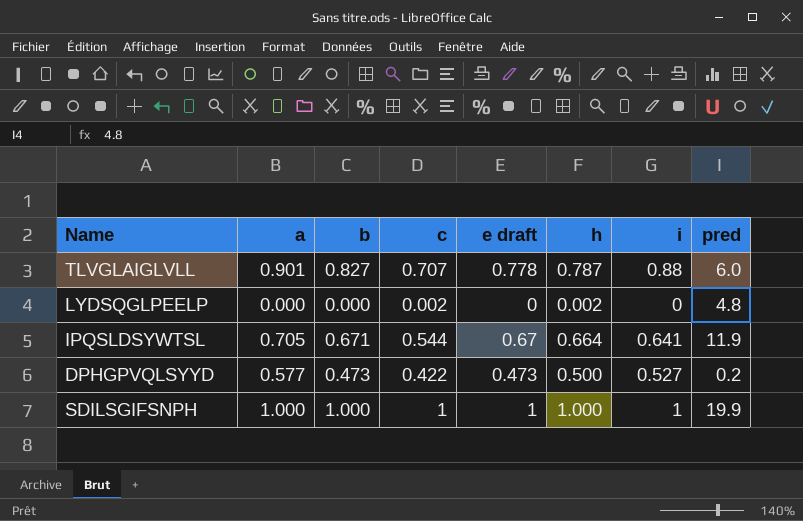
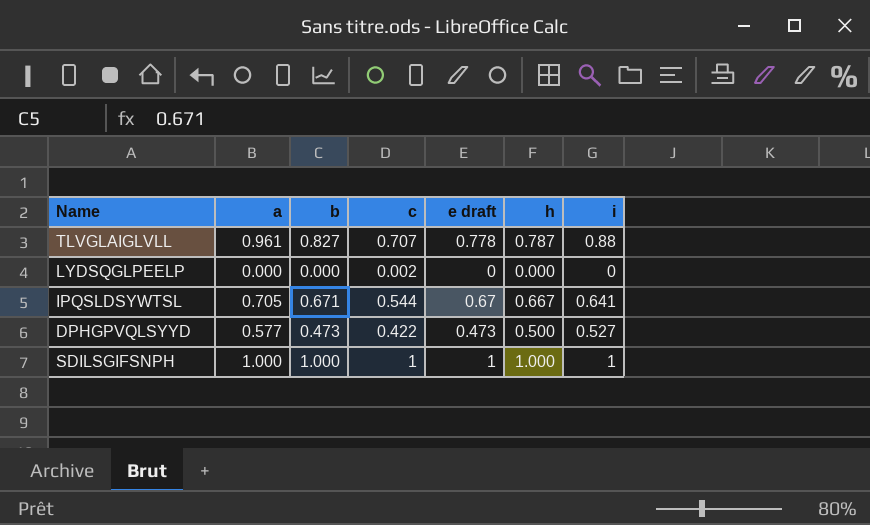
column pred | position: 8 -> none
TLVGLAIGLVLL | a: 0.901 -> 0.961
LYDSQGLPEELP | h: 0.002 -> 0.000
IPQSLDSYWTSL | h: 0.664 -> 0.667

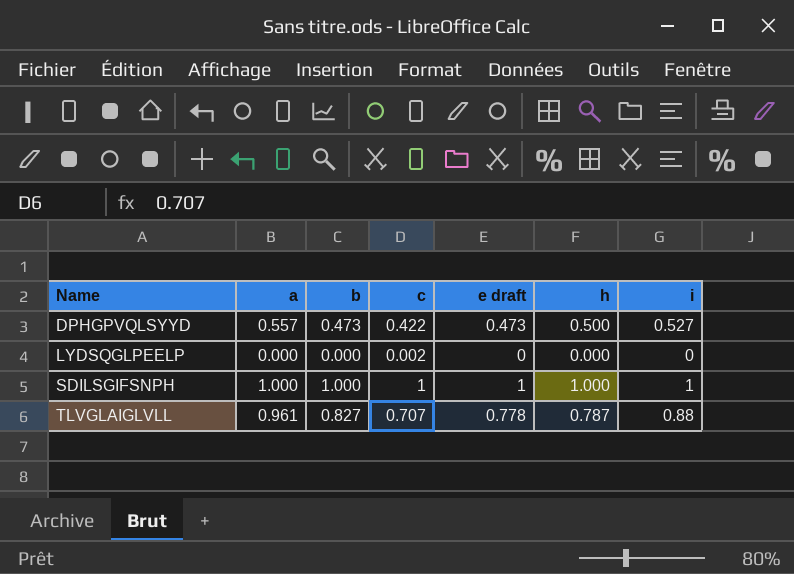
row order: none -> Name ascending
row IPQSLDSYWTSL: 0.705 | 0.671 | 0.544 | 0.67 | 0.667 | 0.641 -> none
DPHGPVQLSYYD | a: 0.577 -> 0.557

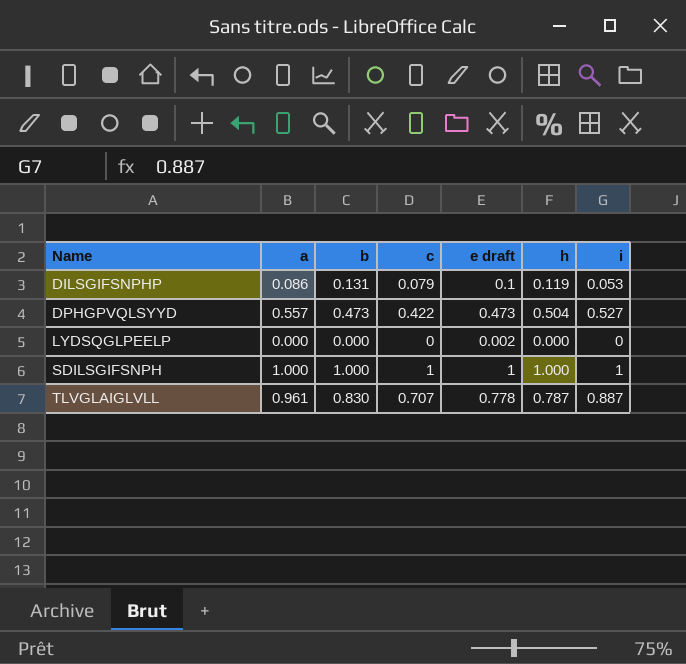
row DILSGIFSNPHP: none -> 0.086 | 0.131 | 0.079 | 0.1 | 0.119 | 0.053
DPHGPVQLSYYD | h: 0.500 -> 0.504
LYDSQGLPEELP | c: 0.002 -> 0
LYDSQGLPEELP | e draft: 0 -> 0.002
TLVGLAIGLVLL | b: 0.827 -> 0.830
TLVGLAIGLVLL | i: 0.88 -> 0.887

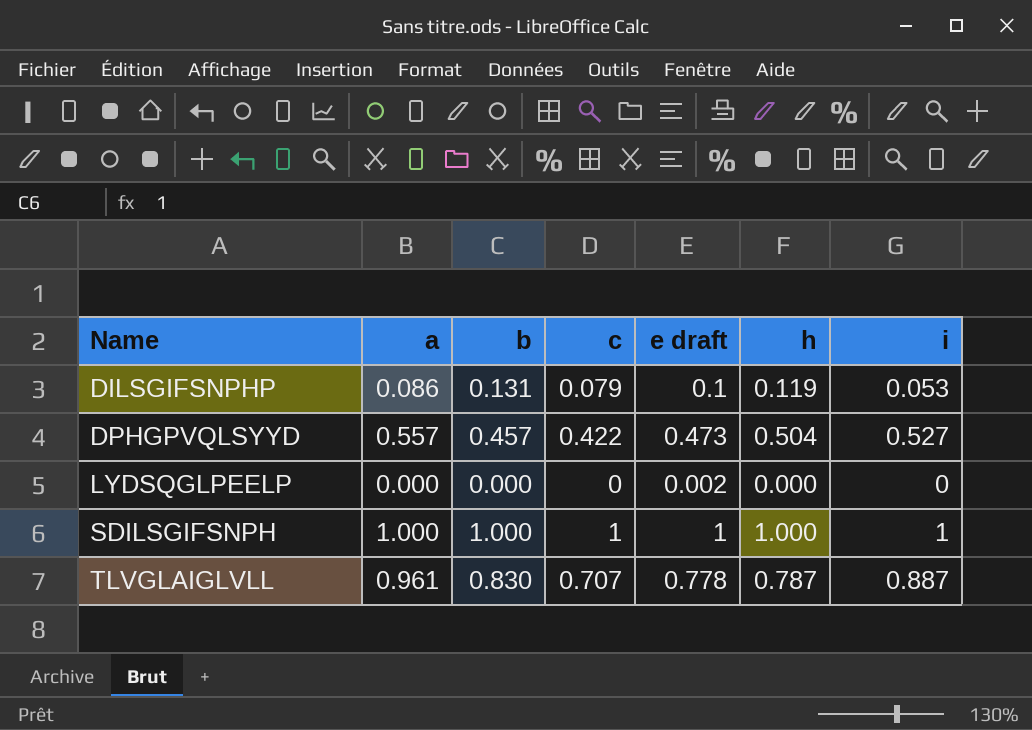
DPHGPVQLSYYD | b: 0.473 -> 0.457

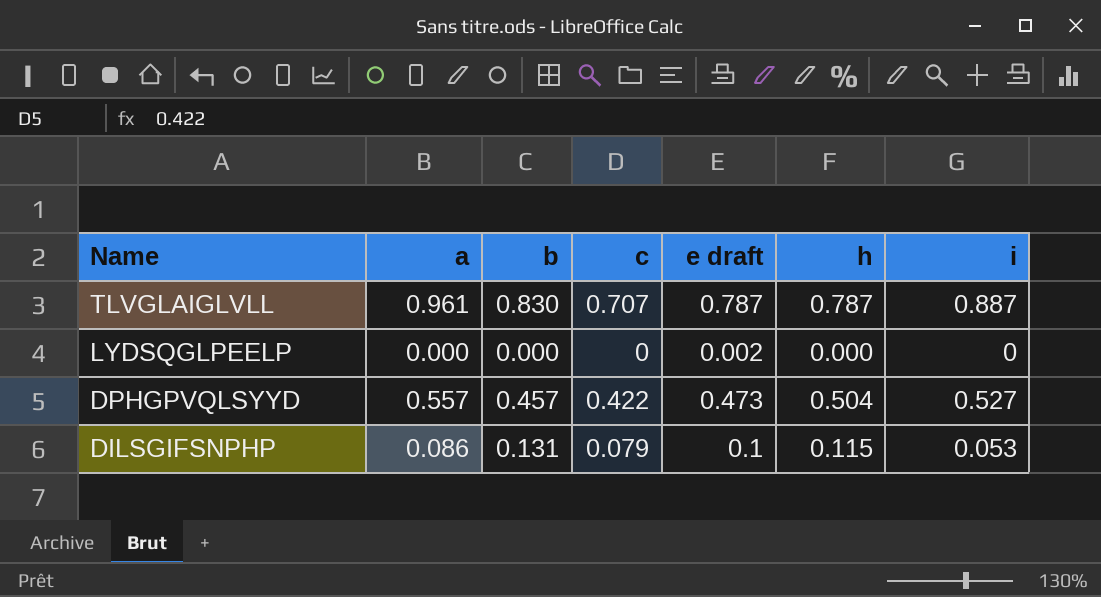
row order: Name ascending -> Name descending
row SDILSGIFSNPH: 1.000 | 1.000 | 1 | 1 | 1.000 | 1 -> none
TLVGLAIGLVLL | e draft: 0.778 -> 0.787
DILSGIFSNPHP | h: 0.119 -> 0.115

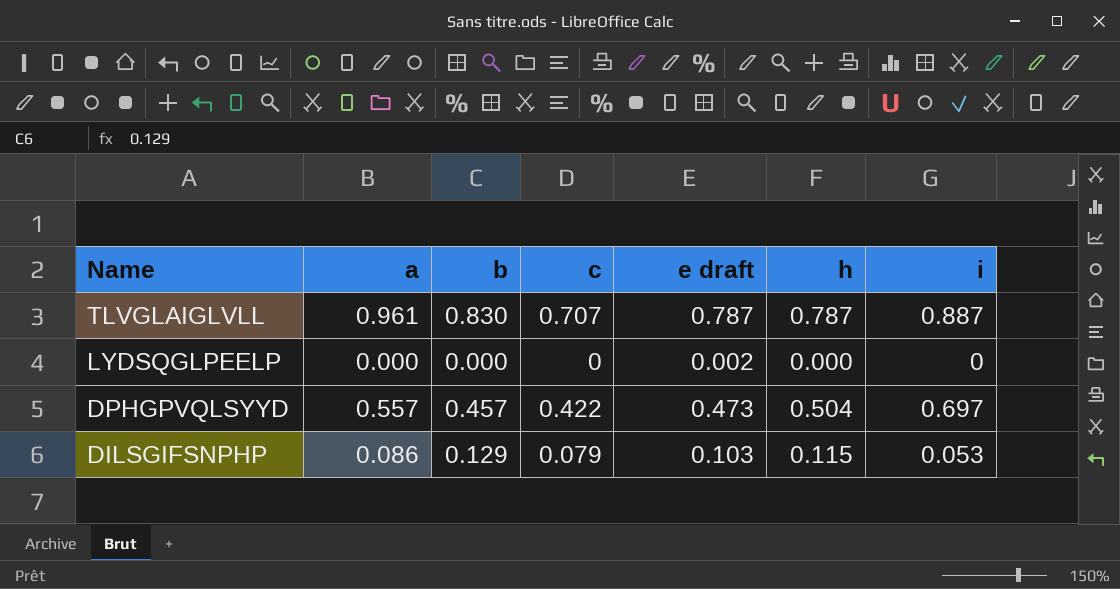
DPHGPVQLSYYD | i: 0.527 -> 0.697
DILSGIFSNPHP | b: 0.131 -> 0.129
DILSGIFSNPHP | e draft: 0.1 -> 0.103

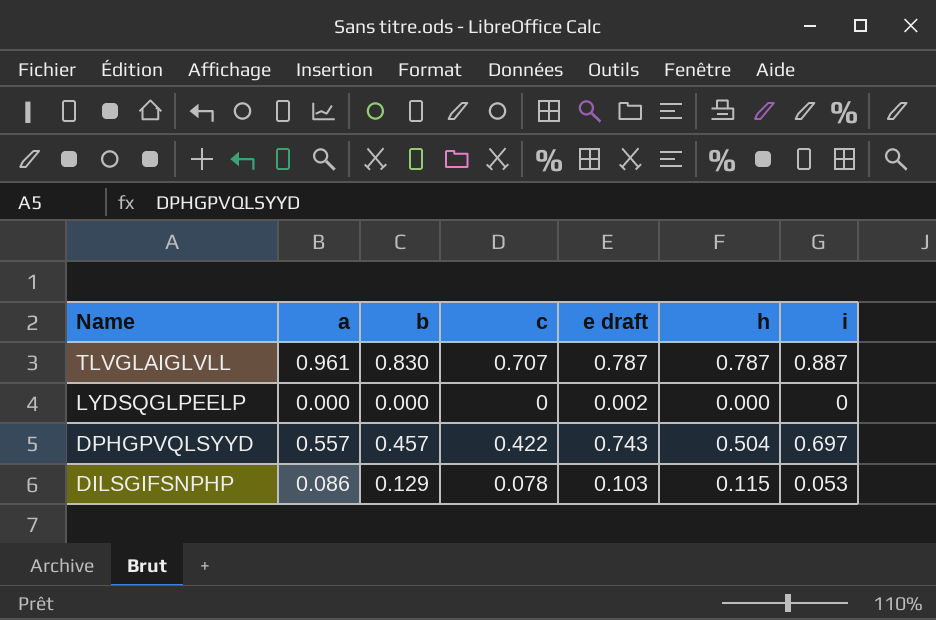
DPHGPVQLSYYD | e draft: 0.473 -> 0.743
DILSGIFSNPHP | c: 0.079 -> 0.078

